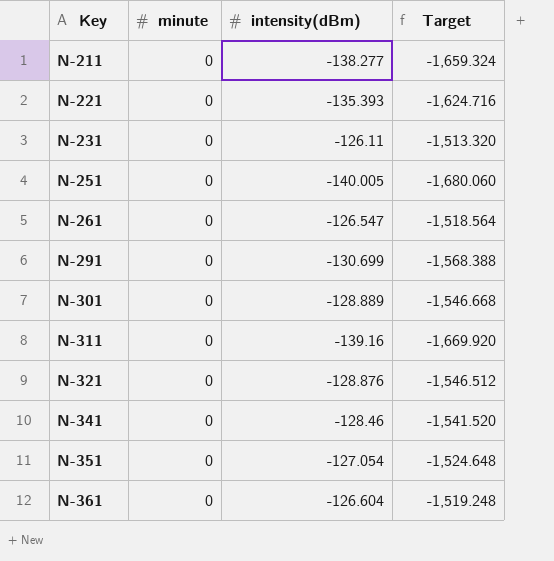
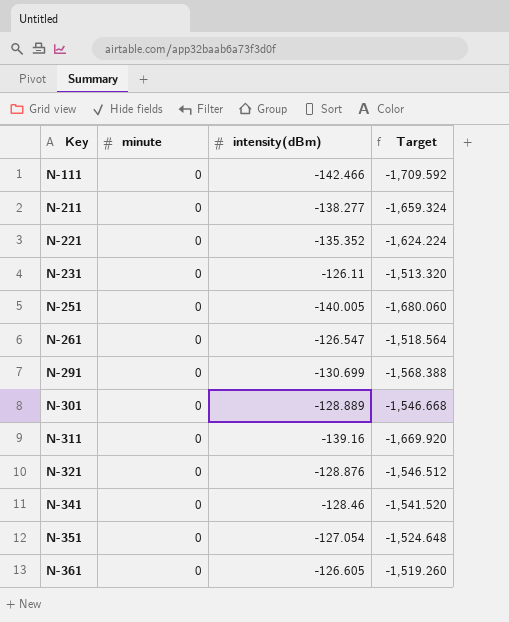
row N-111: none -> 0 | -142.466 | -1,709.592
N-221 | intensity(dBm): -135.393 -> -135.352
N-221 | Target: -1,624.716 -> -1,624.224
N-361 | intensity(dBm): -126.604 -> -126.605
N-361 | Target: -1,519.248 -> -1,519.260

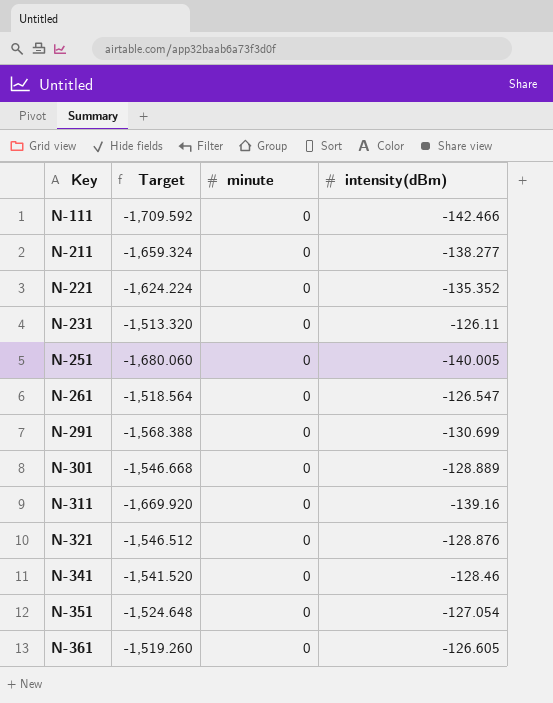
column Target | position: 4 -> 2

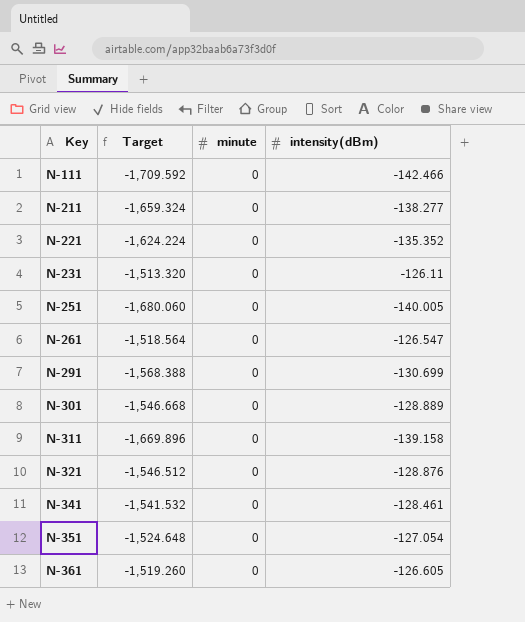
N-311 | Target: -1,669.920 -> -1,669.896
N-311 | intensity(dBm): -139.16 -> -139.158
N-341 | Target: -1,541.520 -> -1,541.532
N-341 | intensity(dBm): -128.46 -> -128.461

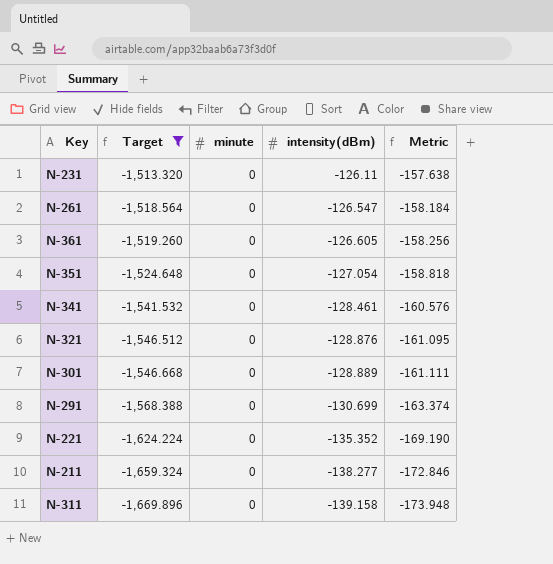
filter: none -> Target >= -1,669.896
row order: Key ascending -> Target descending
column Metric | formula: none -> [intensity(dBm)] * 1.25

